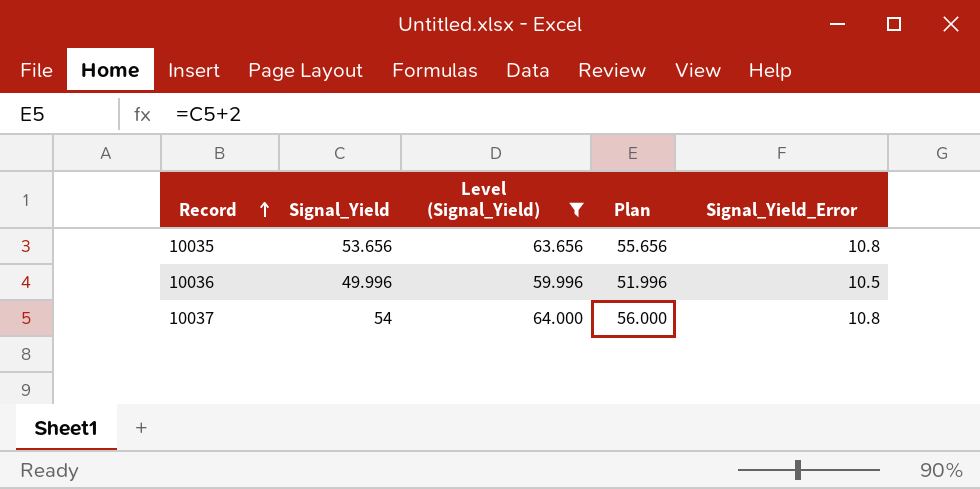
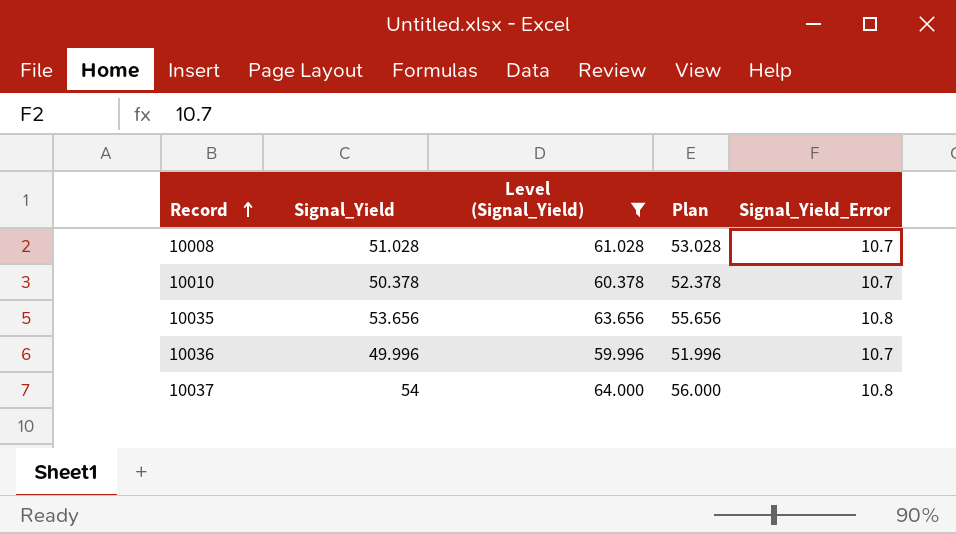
row 10008: none -> 51.028 | 61.028 | 53.028 | 10.7
row 10010: none -> 50.378 | 60.378 | 52.378 | 10.7
10036 | Signal_Yield_Error: 10.5 -> 10.7

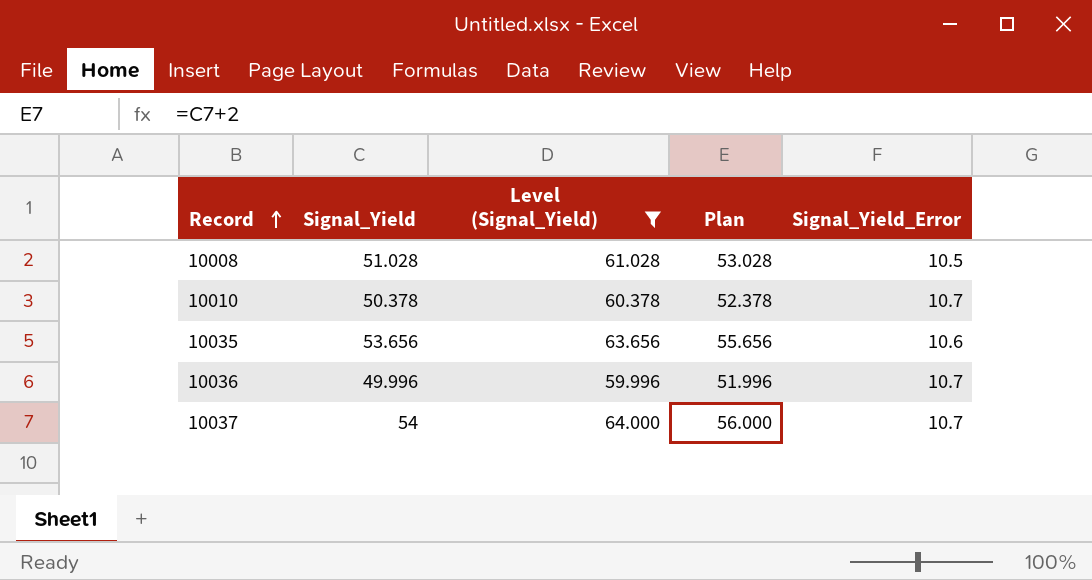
10008 | Signal_Yield_Error: 10.7 -> 10.5
10035 | Signal_Yield_Error: 10.8 -> 10.6
10037 | Signal_Yield_Error: 10.8 -> 10.7

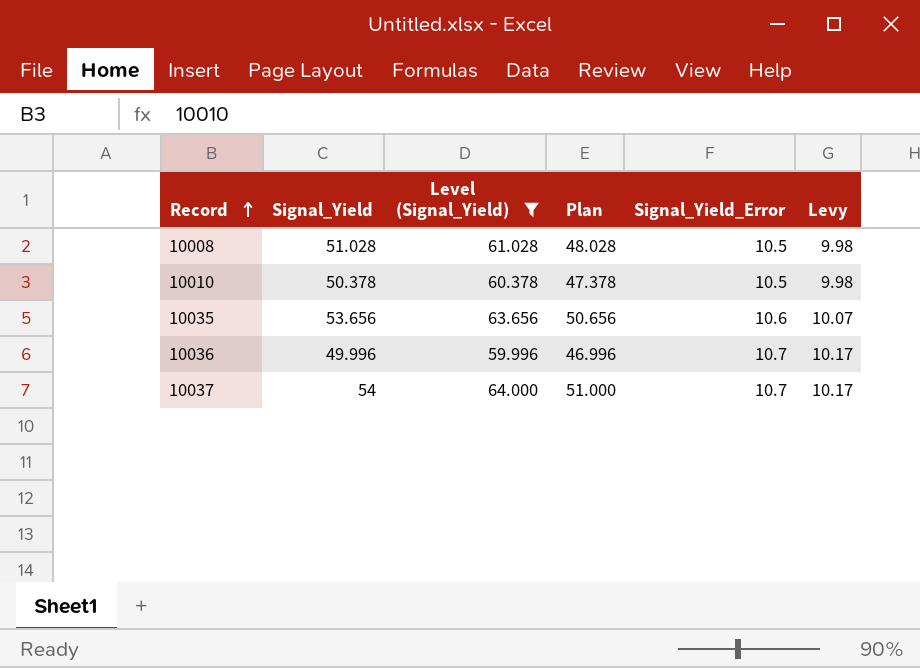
column Plan | formula: [Signal_Yield] + 2 -> [Signal_Yield] - 3
column Levy | formula: none -> [Signal_Yield_Error] * 0.95
10010 | Signal_Yield_Error: 10.7 -> 10.5

